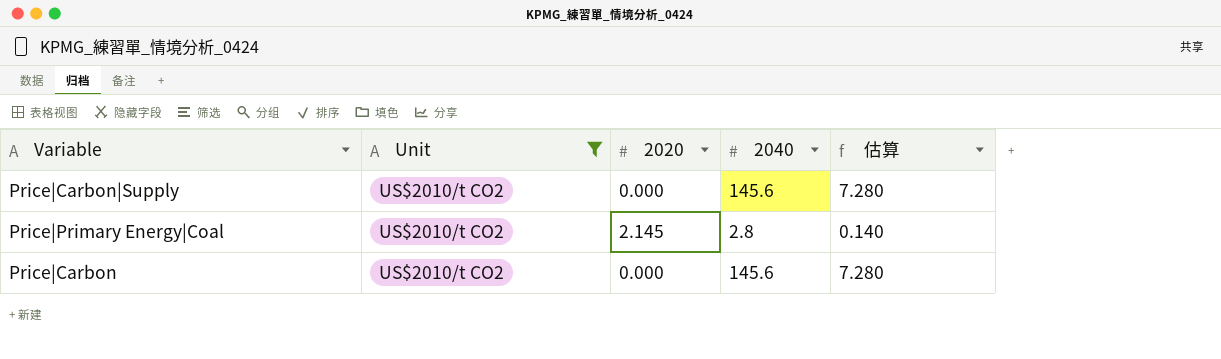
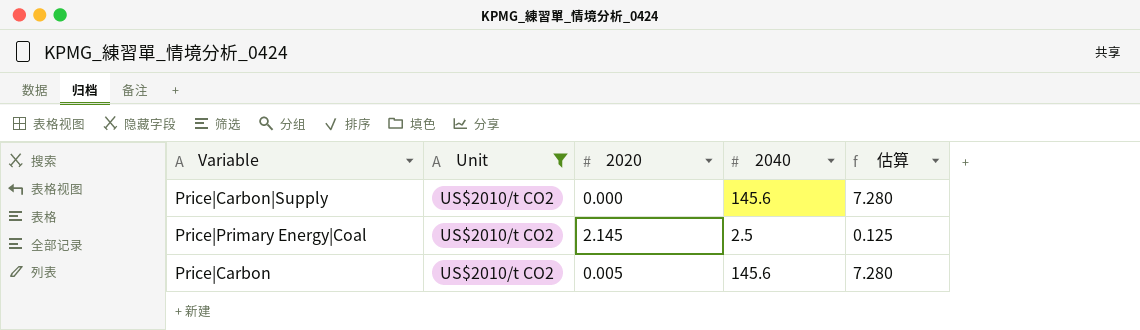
Price|Primary Energy|Coal | 2040: 2.8 -> 2.5
Price|Primary Energy|Coal | 估算: 0.140 -> 0.125
Price|Carbon | 2020: 0.000 -> 0.005

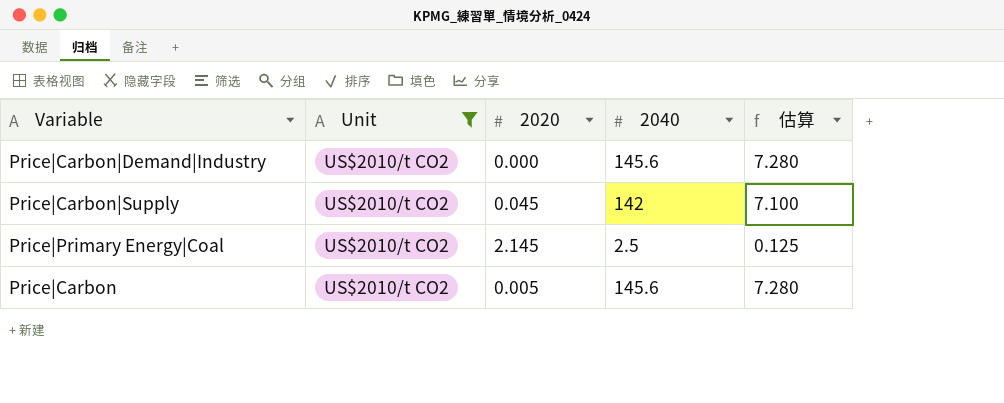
row Price|Carbon|Demand|Industry: none -> US$2010/t CO2 | 0.000 | 145.6 | 7.280
Price|Carbon|Supply | 2020: 0.000 -> 0.045
Price|Carbon|Supply | 2040: 145.6 -> 142
Price|Carbon|Supply | 估算: 7.280 -> 7.100

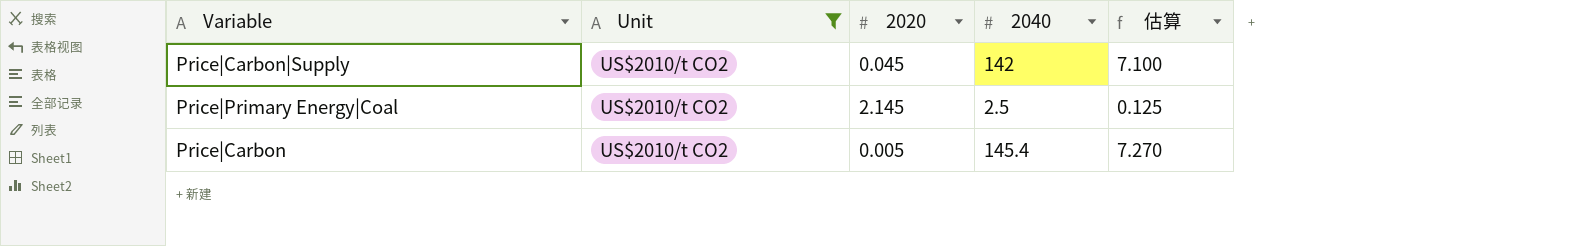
row Price|Carbon|Demand|Industry: US$2010/t CO2 | 0.000 | 145.6 | 7.280 -> none
Price|Carbon | 2040: 145.6 -> 145.4
Price|Carbon | 估算: 7.280 -> 7.270

